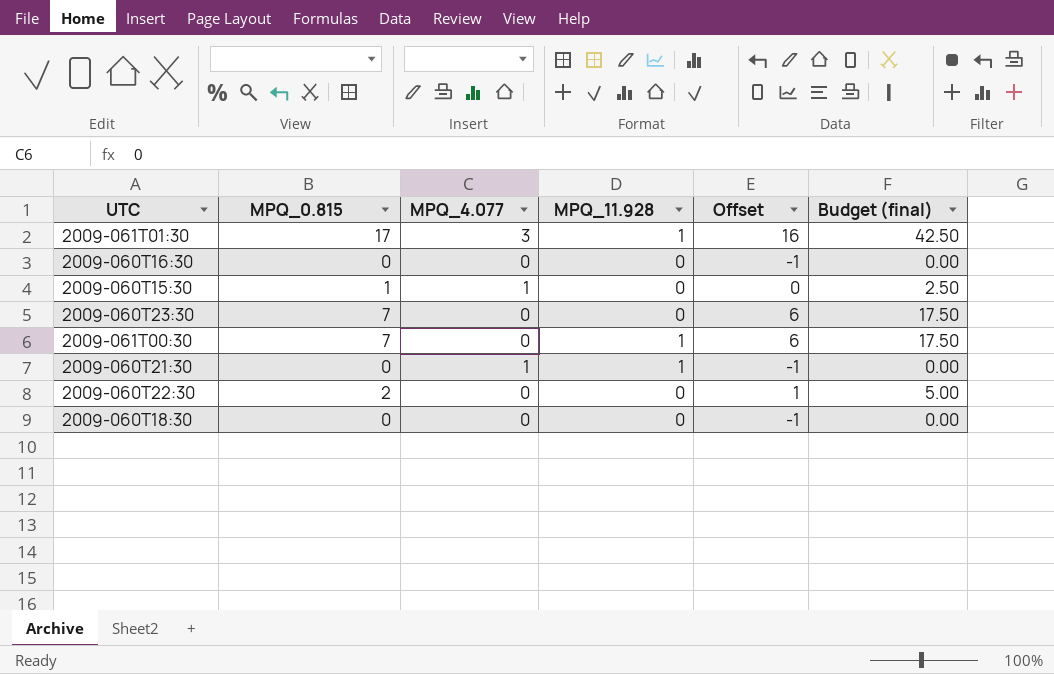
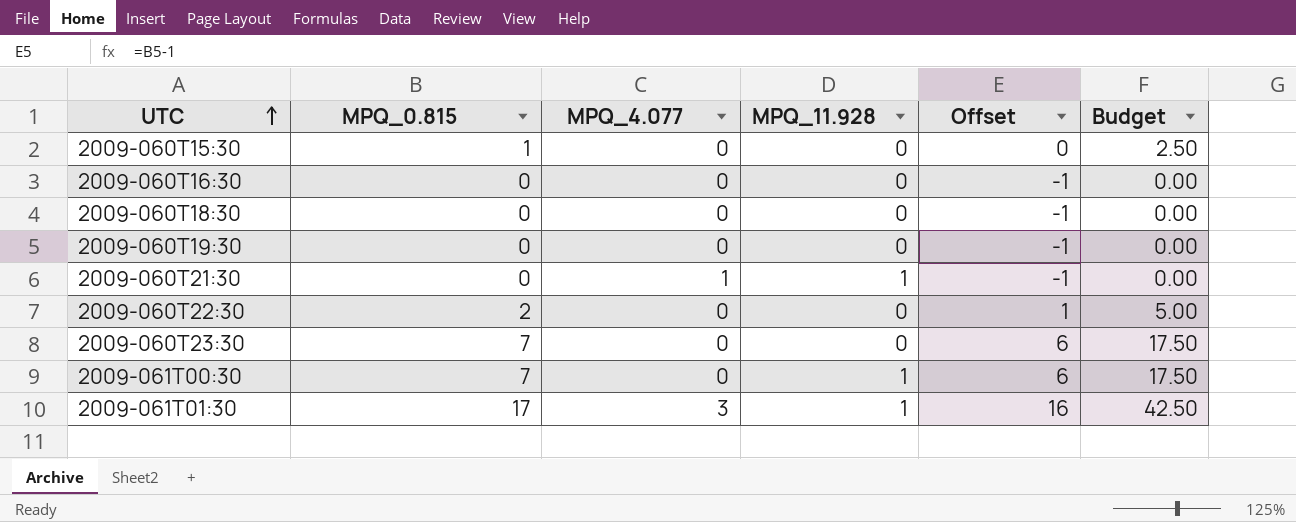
row order: none -> UTC ascending
column name: Budget (final) -> Budget
2009-060T15:30 | MPQ_4.077: 1 -> 0
row 2009-060T19:30: none -> 0 | 0 | 0 | -1 | 0.00

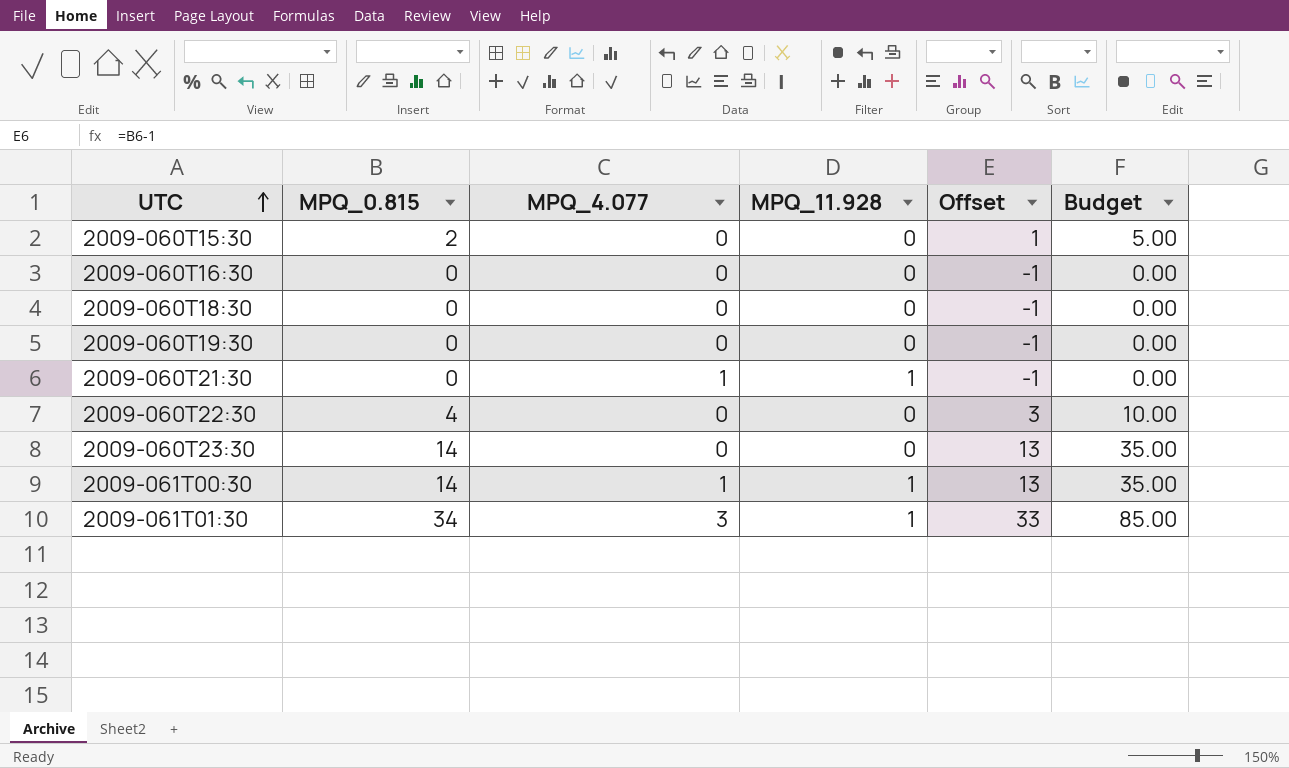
2009-060T15:30 | MPQ_0.815: 1 -> 2
2009-060T15:30 | Offset: 0 -> 1
2009-060T15:30 | Budget: 2.50 -> 5.00
2009-060T22:30 | MPQ_0.815: 2 -> 4
2009-060T22:30 | Offset: 1 -> 3
2009-060T22:30 | Budget: 5.00 -> 10.00
2009-060T23:30 | MPQ_0.815: 7 -> 14
2009-060T23:30 | Offset: 6 -> 13
2009-060T23:30 | Budget: 17.50 -> 35.00
2009-061T00:30 | MPQ_0.815: 7 -> 14
2009-061T00:30 | MPQ_4.077: 0 -> 1
2009-061T00:30 | Offset: 6 -> 13
2009-061T00:30 | Budget: 17.50 -> 35.00
2009-061T01:30 | MPQ_0.815: 17 -> 34
2009-061T01:30 | Offset: 16 -> 33
2009-061T01:30 | Budget: 42.50 -> 85.00

